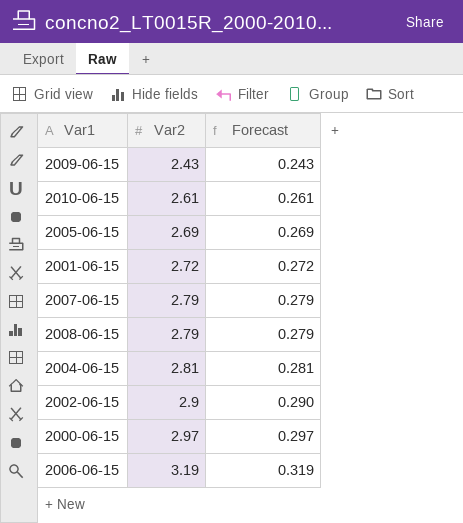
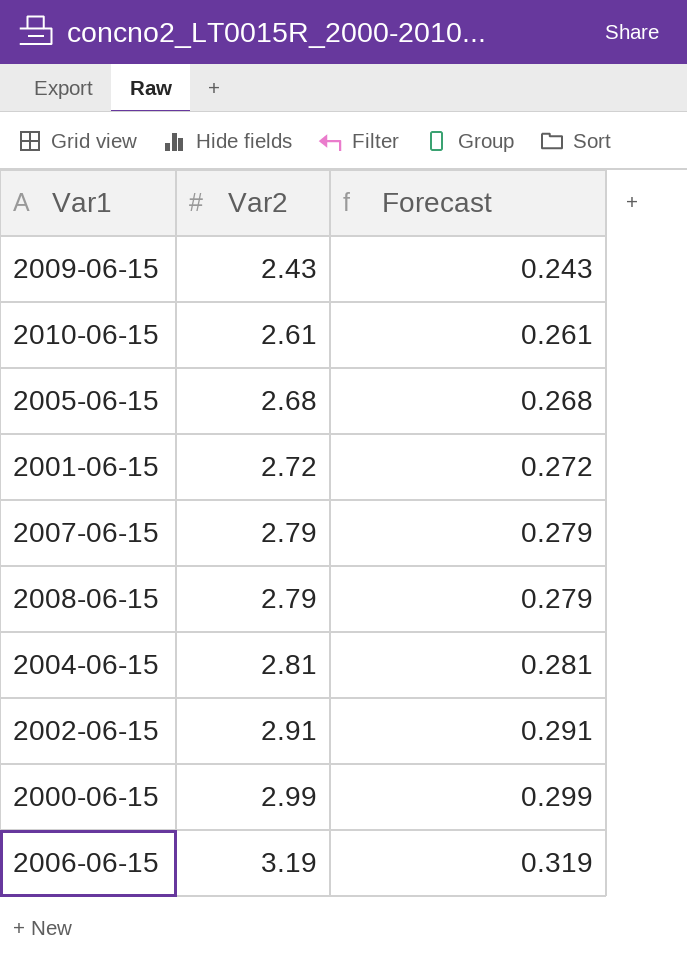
2005-06-15 | Var2: 2.69 -> 2.68
2005-06-15 | Forecast: 0.269 -> 0.268
2002-06-15 | Var2: 2.9 -> 2.91
2002-06-15 | Forecast: 0.290 -> 0.291
2000-06-15 | Var2: 2.97 -> 2.99
2000-06-15 | Forecast: 0.297 -> 0.299

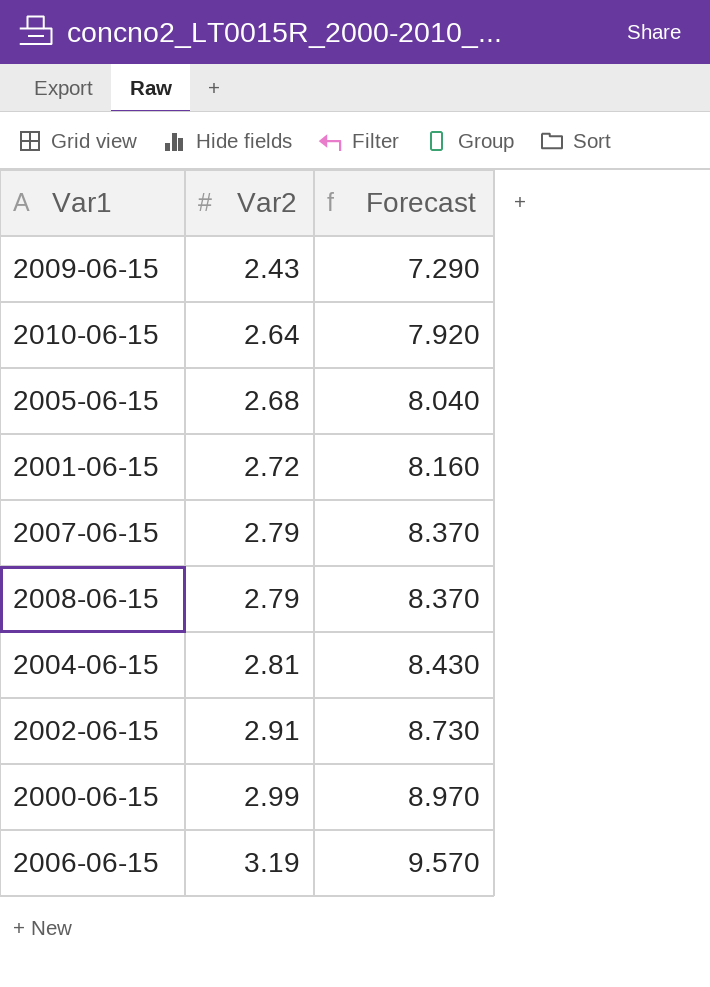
column Forecast | formula: [Var2] * 0.1 -> [Var2] * 3
2010-06-15 | Var2: 2.61 -> 2.64

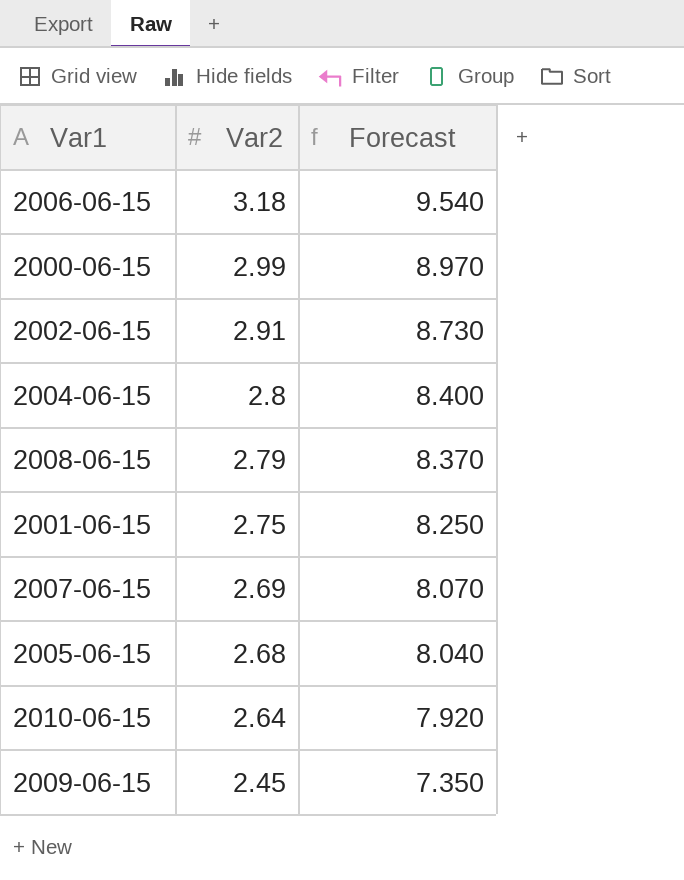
row order: Var2 ascending -> Var2 descending
2006-06-15 | Var2: 3.19 -> 3.18
2006-06-15 | Forecast: 9.570 -> 9.540
2004-06-15 | Var2: 2.81 -> 2.8
2004-06-15 | Forecast: 8.430 -> 8.400
2001-06-15 | Var2: 2.72 -> 2.75
2001-06-15 | Forecast: 8.160 -> 8.250
2007-06-15 | Var2: 2.79 -> 2.69
2007-06-15 | Forecast: 8.370 -> 8.070
2009-06-15 | Var2: 2.43 -> 2.45
2009-06-15 | Forecast: 7.290 -> 7.350

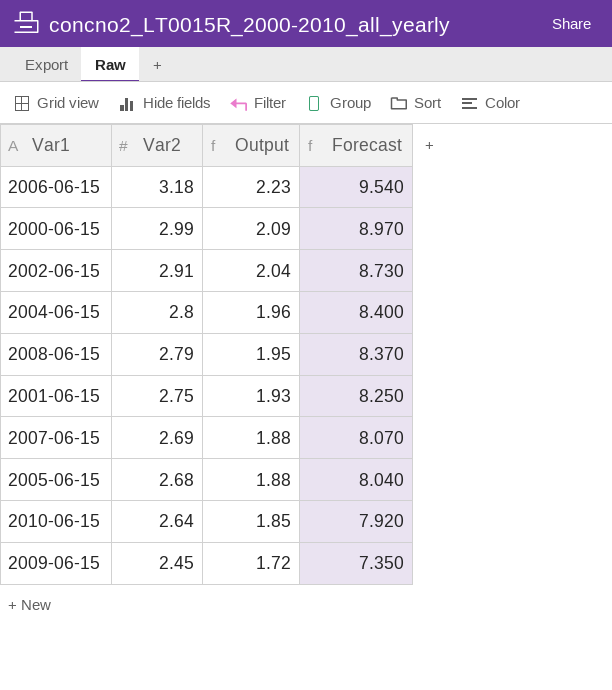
column Output | formula: none -> [Var2] * 0.7

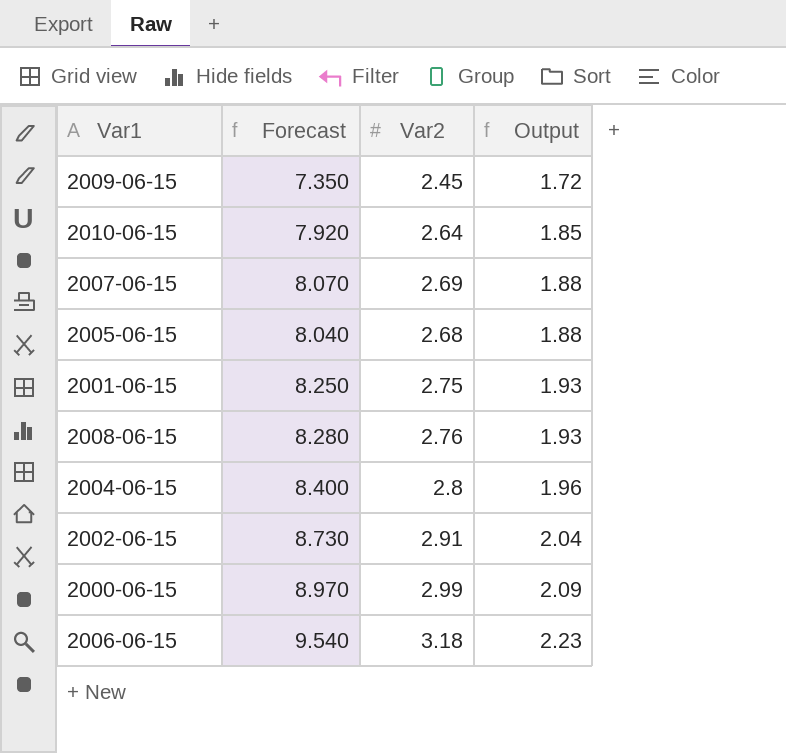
row order: Var2 descending -> Output ascending
column Forecast | position: 4 -> 2
2008-06-15 | Forecast: 8.370 -> 8.280
2008-06-15 | Var2: 2.79 -> 2.76
2008-06-15 | Output: 1.95 -> 1.93

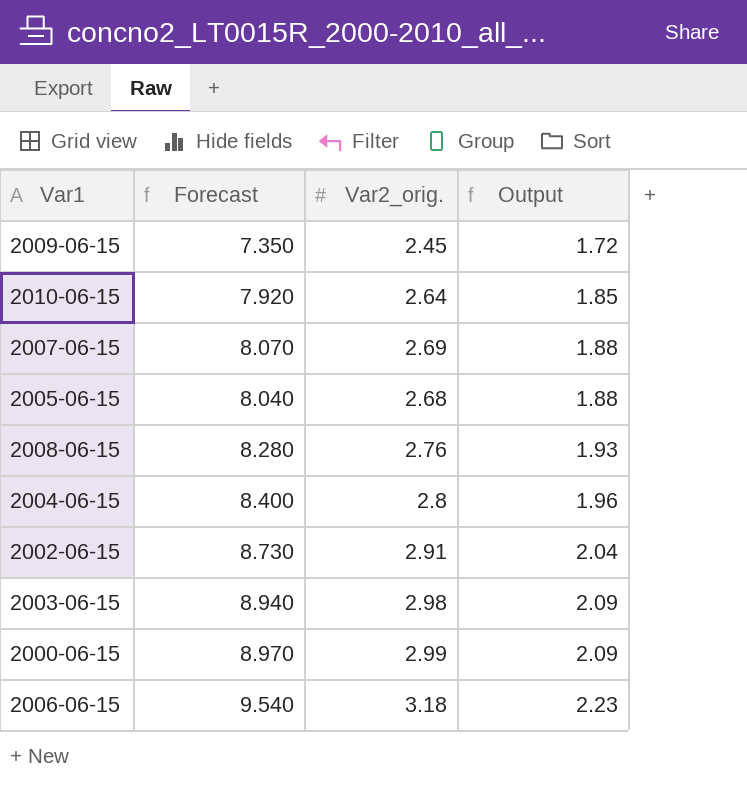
column name: Var2 -> Var2_orig.
row 2001-06-15: 8.250 | 2.75 | 1.93 -> none
row 2003-06-15: none -> 8.940 | 2.98 | 2.09

